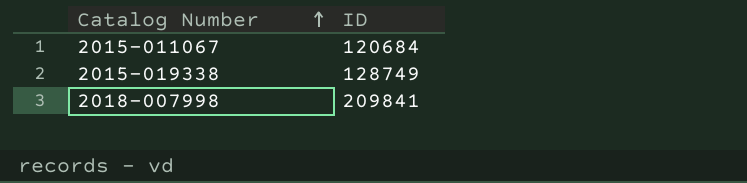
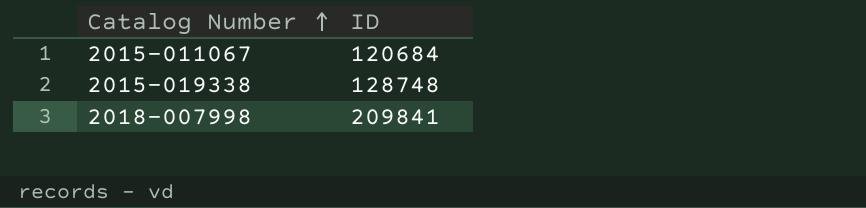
2015-019338 | ID: 128749 -> 128748

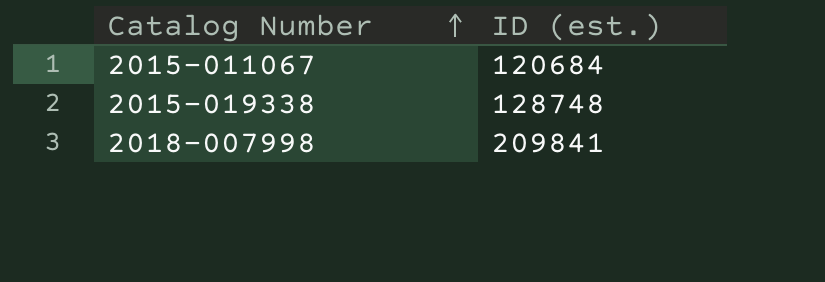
column name: ID -> ID (est.)

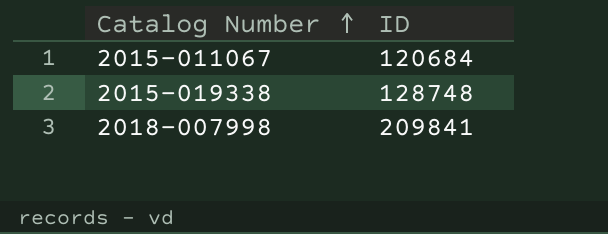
column name: ID (est.) -> ID

